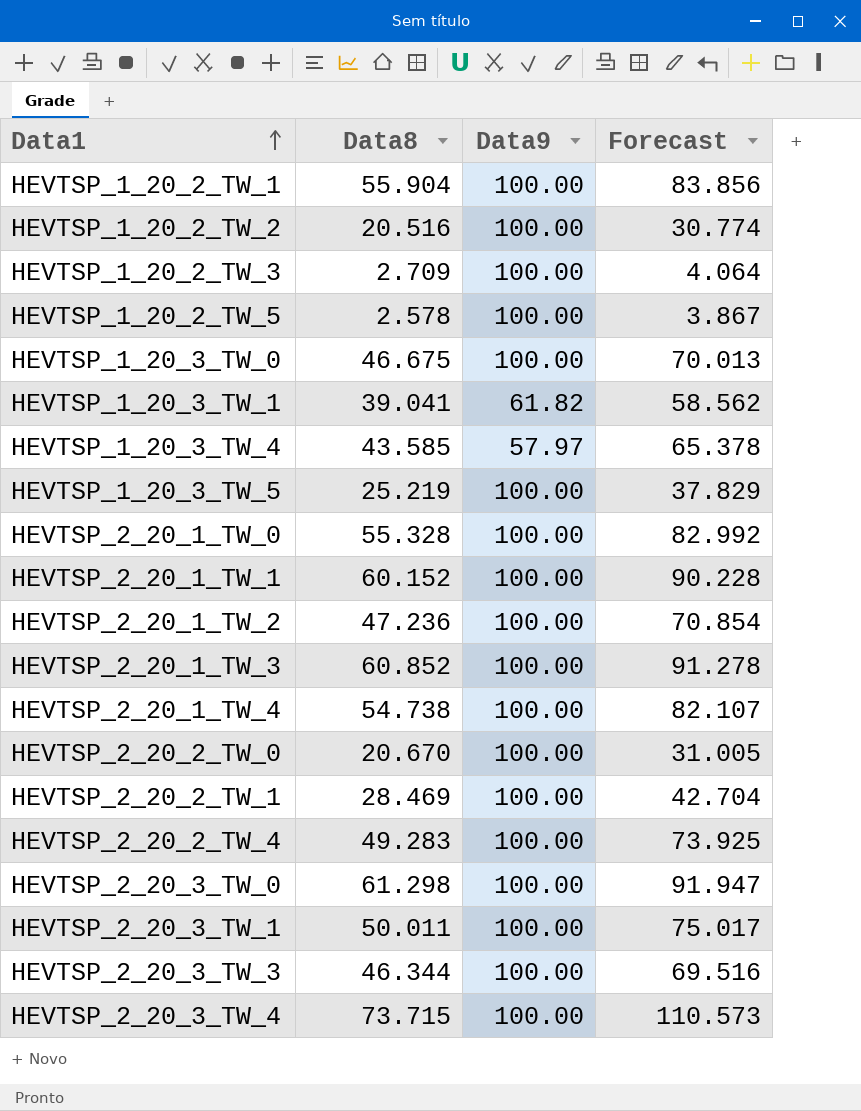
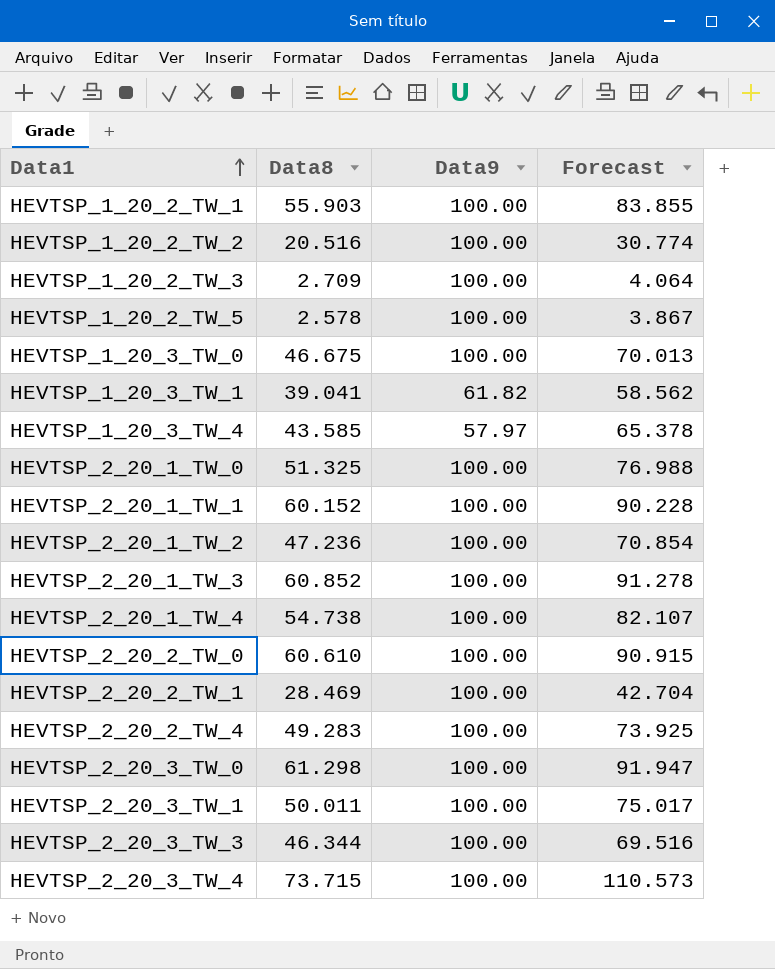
row HEVTSP_1_20_3_TW_5: 25.219 | 100.00 | 37.829 -> none
HEVTSP_1_20_2_TW_1 | Data8: 55.904 -> 55.903
HEVTSP_1_20_2_TW_1 | Forecast: 83.856 -> 83.855
HEVTSP_2_20_1_TW_0 | Data8: 55.328 -> 51.325
HEVTSP_2_20_1_TW_0 | Forecast: 82.992 -> 76.988
HEVTSP_2_20_2_TW_0 | Data8: 20.670 -> 60.610
HEVTSP_2_20_2_TW_0 | Forecast: 31.005 -> 90.915

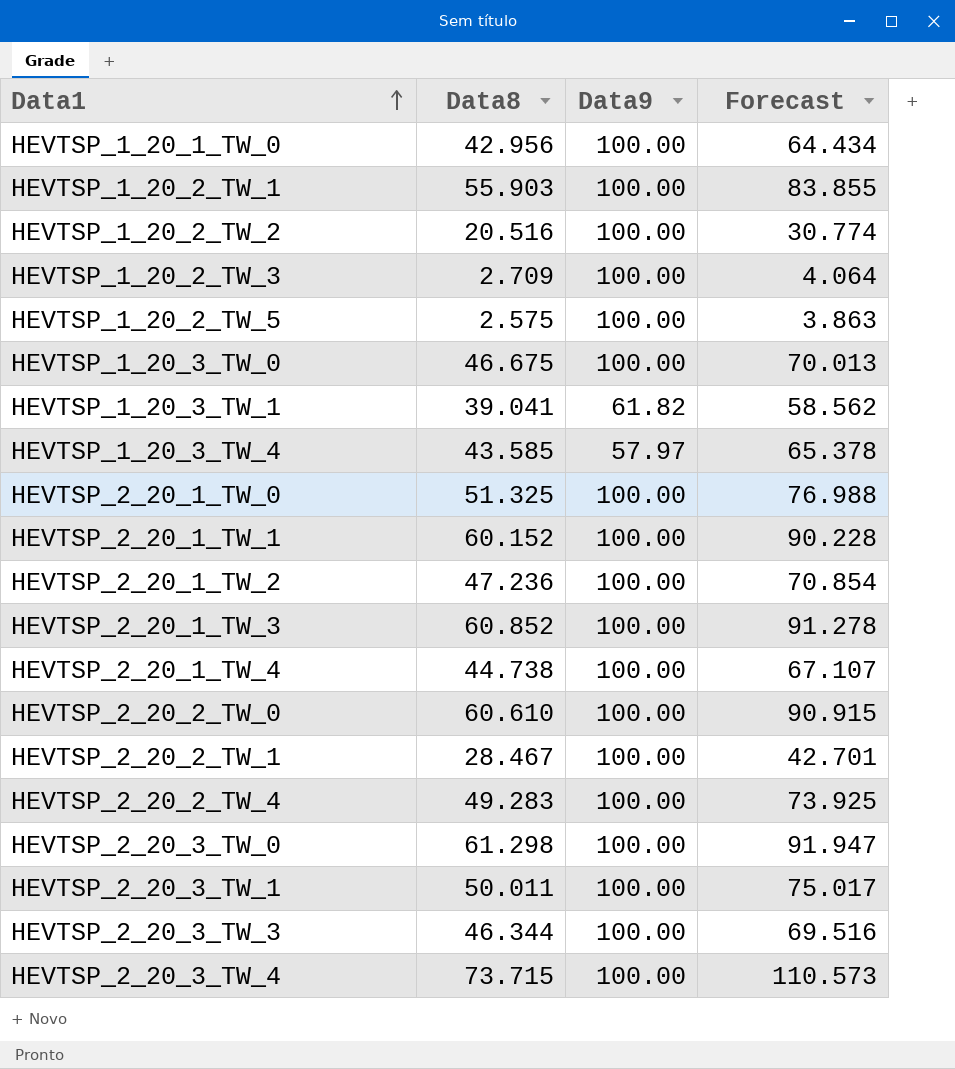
row HEVTSP_1_20_1_TW_0: none -> 42.956 | 100.00 | 64.434
HEVTSP_1_20_2_TW_5 | Data8: 2.578 -> 2.575
HEVTSP_1_20_2_TW_5 | Forecast: 3.867 -> 3.863
HEVTSP_2_20_1_TW_4 | Data8: 54.738 -> 44.738
HEVTSP_2_20_1_TW_4 | Forecast: 82.107 -> 67.107
HEVTSP_2_20_2_TW_1 | Data8: 28.469 -> 28.467
HEVTSP_2_20_2_TW_1 | Forecast: 42.704 -> 42.701

